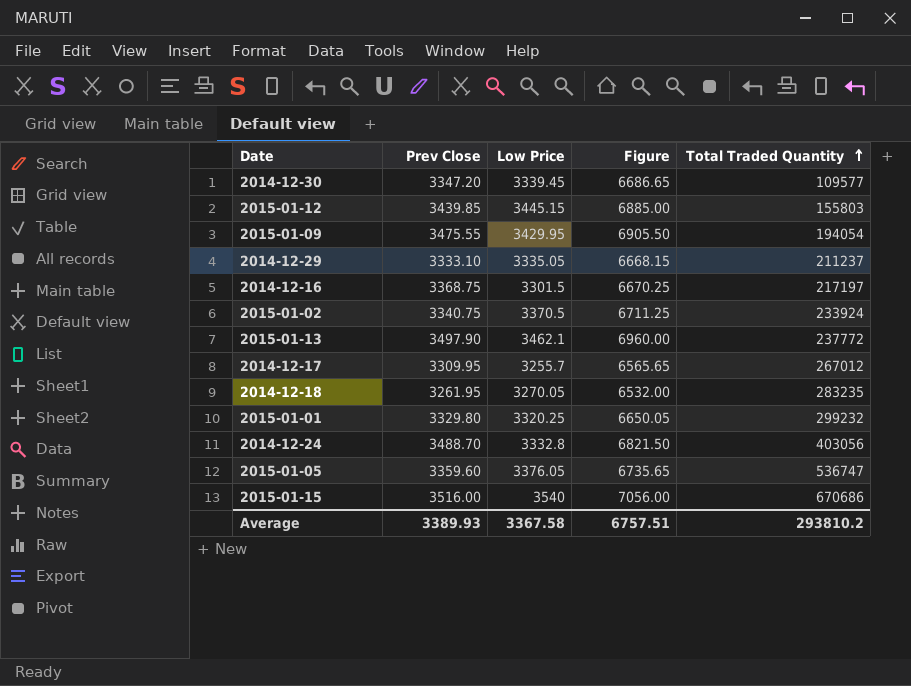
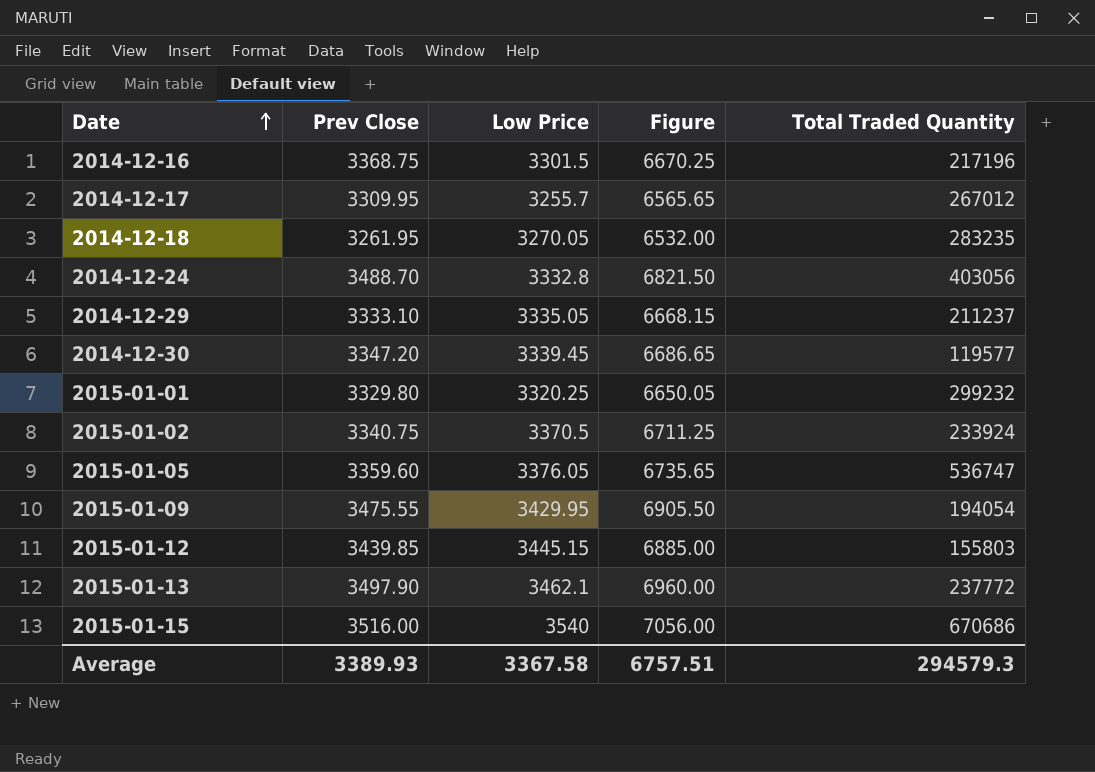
row order: Total Traded Quantity ascending -> Date ascending
2014-12-16 | Total Traded Quantity: 217197 -> 217196
2014-12-30 | Total Traded Quantity: 109577 -> 119577
Average | Total Traded Quantity: 293810.2 -> 294579.3

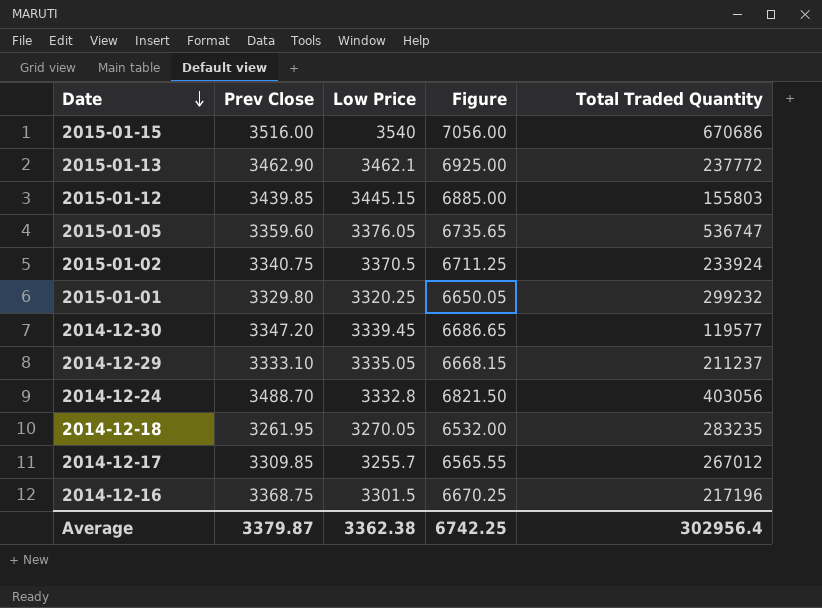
row order: Date ascending -> Date descending
row 2015-01-09: 3475.55 | 3429.95 | 6905.50 | 194054 -> none
2015-01-13 | Prev Close: 3497.90 -> 3462.90
2015-01-13 | Figure: 6960.00 -> 6925.00
2014-12-17 | Prev Close: 3309.95 -> 3309.85
2014-12-17 | Figure: 6565.65 -> 6565.55
Average | Prev Close: 3389.93 -> 3379.87
Average | Low Price: 3367.58 -> 3362.38
Average | Figure: 6757.51 -> 6742.25
Average | Total Traded Quantity: 294579.3 -> 302956.4

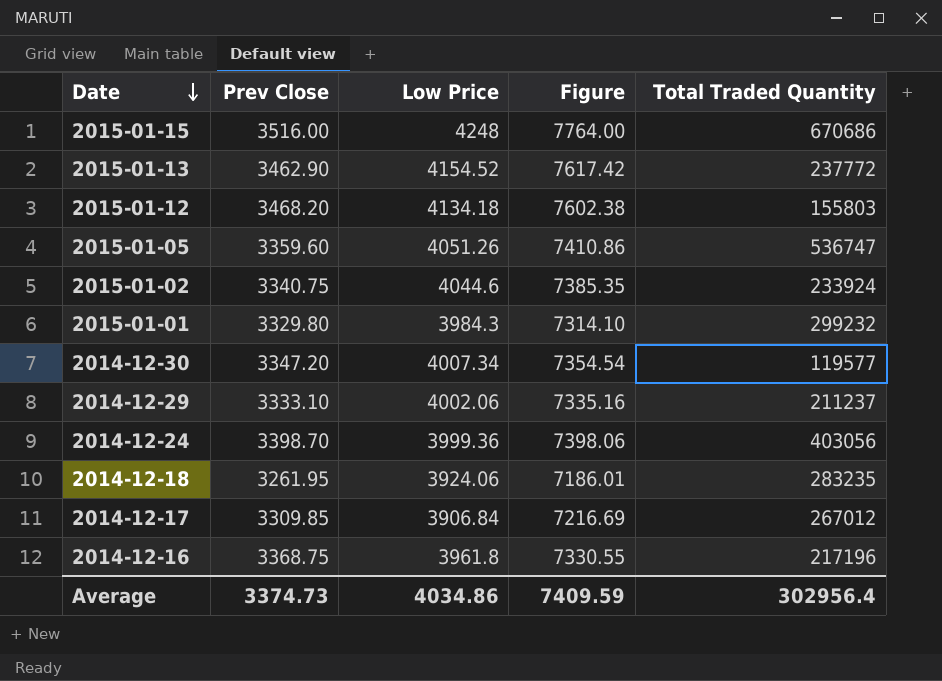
2015-01-15 | Low Price: 3540 -> 4248
2015-01-15 | Figure: 7056.00 -> 7764.00
2015-01-13 | Low Price: 3462.1 -> 4154.52
2015-01-13 | Figure: 6925.00 -> 7617.42
2015-01-12 | Prev Close: 3439.85 -> 3468.20
2015-01-12 | Low Price: 3445.15 -> 4134.18
2015-01-12 | Figure: 6885.00 -> 7602.38
2015-01-05 | Low Price: 3376.05 -> 4051.26
2015-01-05 | Figure: 6735.65 -> 7410.86
2015-01-02 | Low Price: 3370.5 -> 4044.6
2015-01-02 | Figure: 6711.25 -> 7385.35
2015-01-01 | Low Price: 3320.25 -> 3984.3
2015-01-01 | Figure: 6650.05 -> 7314.10
2014-12-30 | Low Price: 3339.45 -> 4007.34
2014-12-30 | Figure: 6686.65 -> 7354.54
2014-12-29 | Low Price: 3335.05 -> 4002.06
2014-12-29 | Figure: 6668.15 -> 7335.16
2014-12-24 | Prev Close: 3488.70 -> 3398.70
2014-12-24 | Low Price: 3332.8 -> 3999.36
2014-12-24 | Figure: 6821.50 -> 7398.06
2014-12-18 | Low Price: 3270.05 -> 3924.06
2014-12-18 | Figure: 6532.00 -> 7186.01
2014-12-17 | Low Price: 3255.7 -> 3906.84
2014-12-17 | Figure: 6565.55 -> 7216.69
2014-12-16 | Low Price: 3301.5 -> 3961.8
2014-12-16 | Figure: 6670.25 -> 7330.55
Average | Prev Close: 3379.87 -> 3374.73
Average | Low Price: 3362.38 -> 4034.86
Average | Figure: 6742.25 -> 7409.59

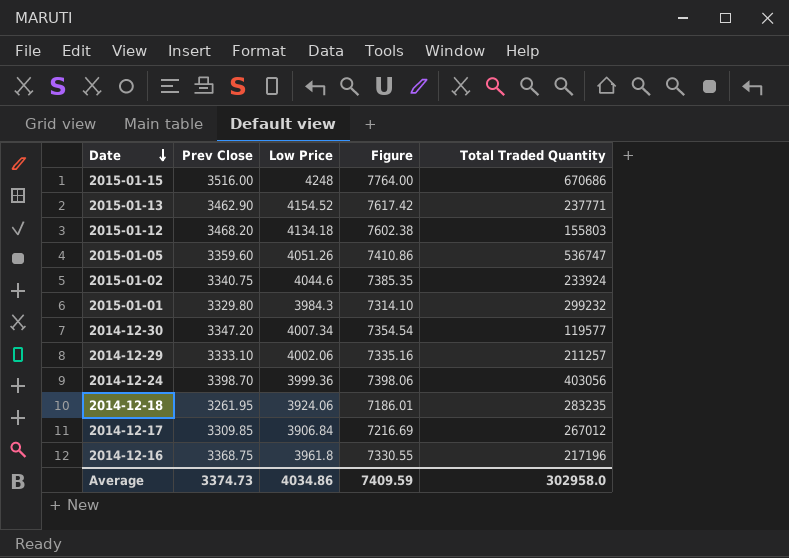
2015-01-13 | Total Traded Quantity: 237772 -> 237771
2014-12-29 | Total Traded Quantity: 211237 -> 211257
Average | Total Traded Quantity: 302956.4 -> 302958.0

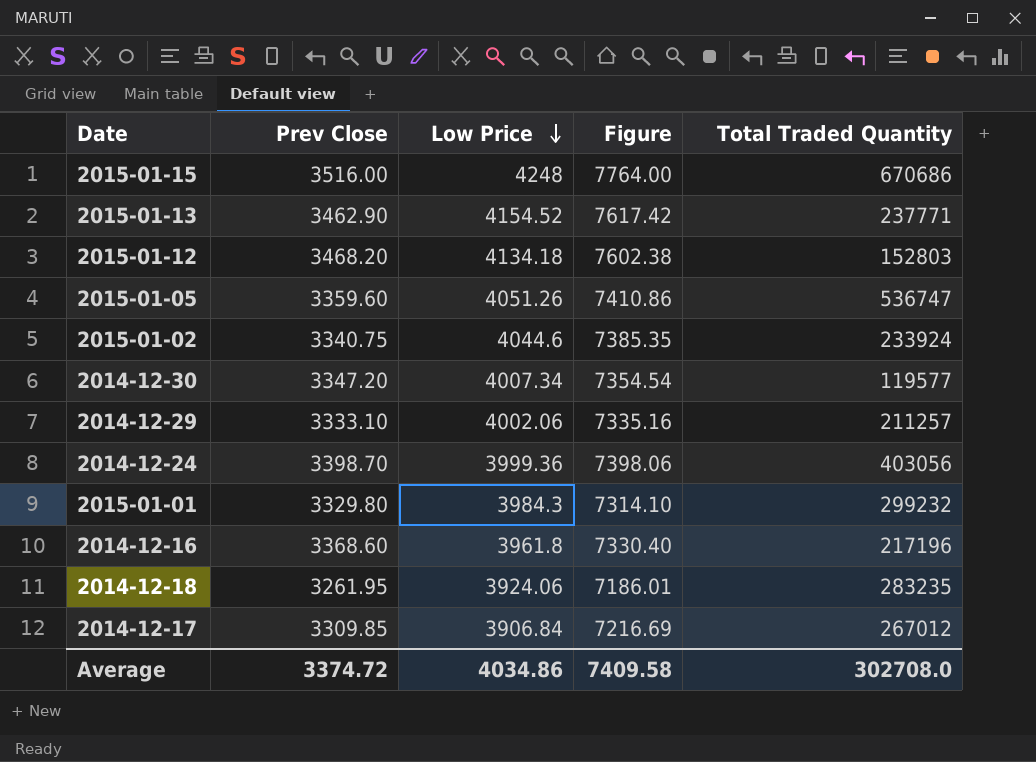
row order: Date descending -> Low Price descending
2015-01-12 | Total Traded Quantity: 155803 -> 152803
2014-12-16 | Prev Close: 3368.75 -> 3368.60
2014-12-16 | Figure: 7330.55 -> 7330.40
Average | Prev Close: 3374.73 -> 3374.72
Average | Figure: 7409.59 -> 7409.58
Average | Total Traded Quantity: 302958.0 -> 302708.0

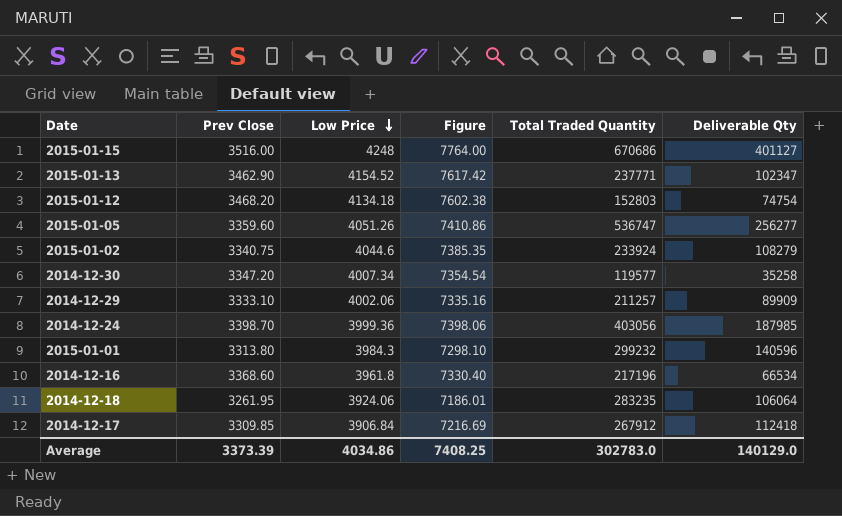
column Deliverable Qty | position: none -> 6
2015-01-01 | Prev Close: 3329.80 -> 3313.80
2015-01-01 | Figure: 7314.10 -> 7298.10
2014-12-17 | Total Traded Quantity: 267012 -> 267912
Average | Prev Close: 3374.72 -> 3373.39
Average | Figure: 7409.58 -> 7408.25
Average | Total Traded Quantity: 302708.0 -> 302783.0

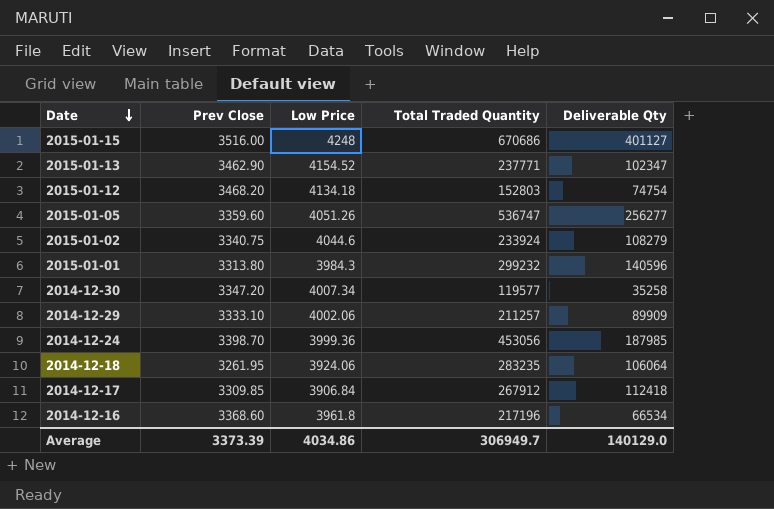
row order: Low Price descending -> Date descending
column Figure | formula: [Prev Close] + [Low Price] -> none
2014-12-24 | Total Traded Quantity: 403056 -> 453056
Average | Total Traded Quantity: 302783.0 -> 306949.7

